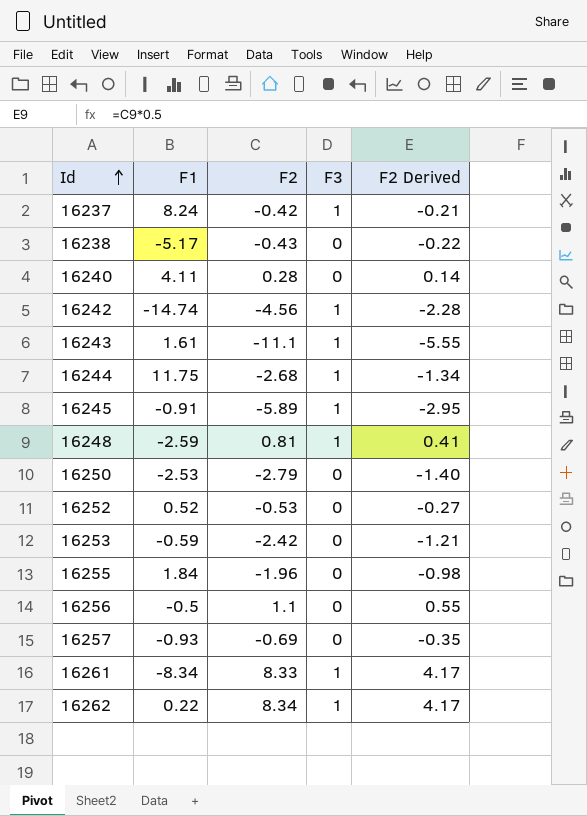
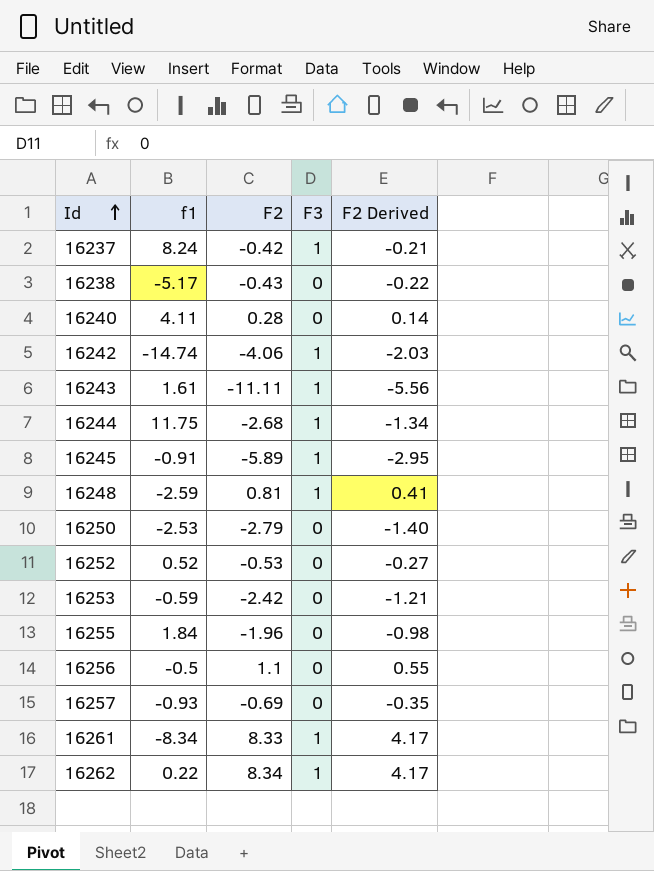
column name: F1 -> f1
16242 | F2: -4.56 -> -4.06
16242 | F2 Derived: -2.28 -> -2.03
16243 | F2: -11.1 -> -11.11
16243 | F2 Derived: -5.55 -> -5.56

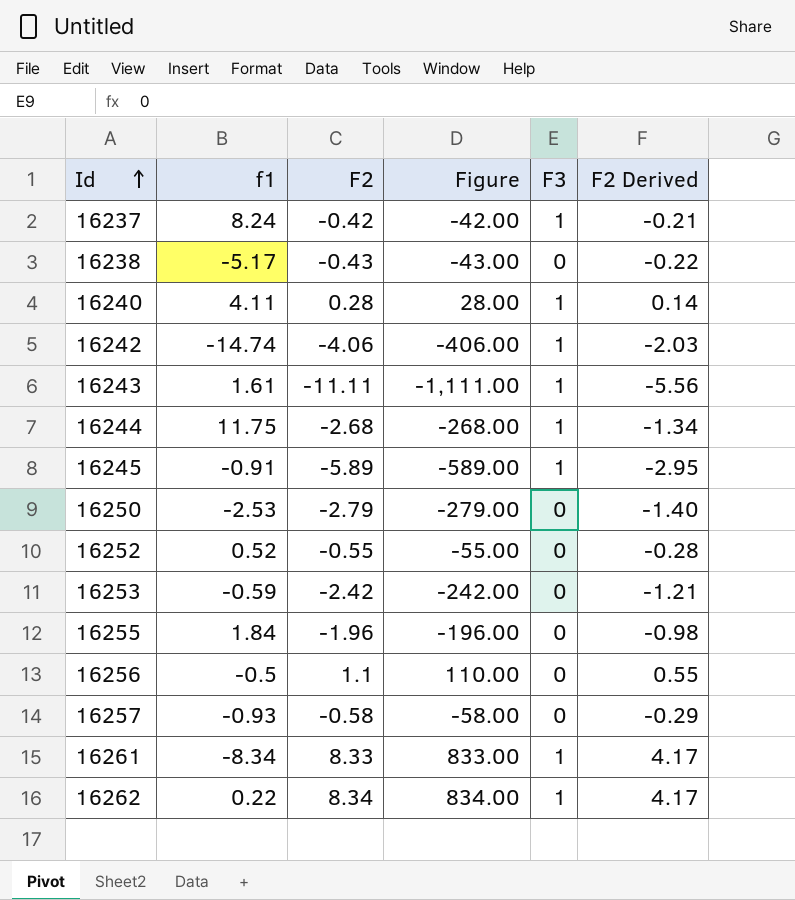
column Figure | formula: none -> [F2] * 100
row 16248: -2.59 | 0.81 | 1 | 0.41 -> none
16240 | F3: 0 -> 1
16252 | F2: -0.53 -> -0.55
16252 | F2 Derived: -0.27 -> -0.28
16257 | F2: -0.69 -> -0.58
16257 | F2 Derived: -0.35 -> -0.29

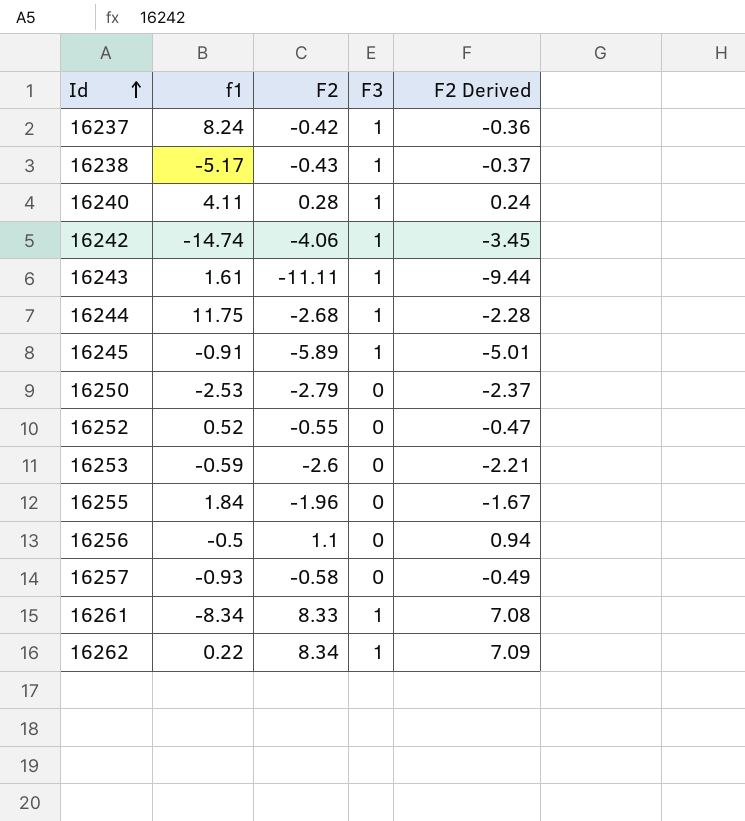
column Figure | formula: [F2] * 100 -> none
column F2 Derived | formula: [F2] * 0.5 -> [F2] * 0.85
16238 | F3: 0 -> 1
16253 | F2: -2.42 -> -2.6

